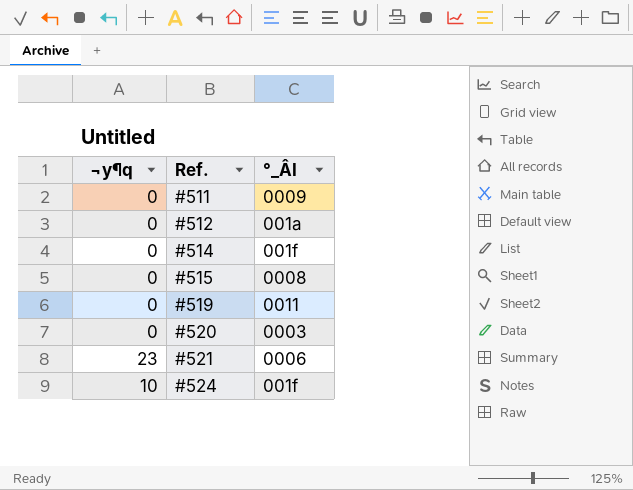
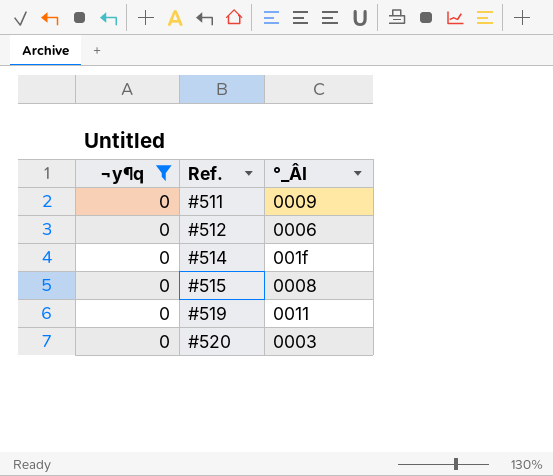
filter: none -> ¬y¶q = 0
#512 | °_ÂI: 001a -> 0006

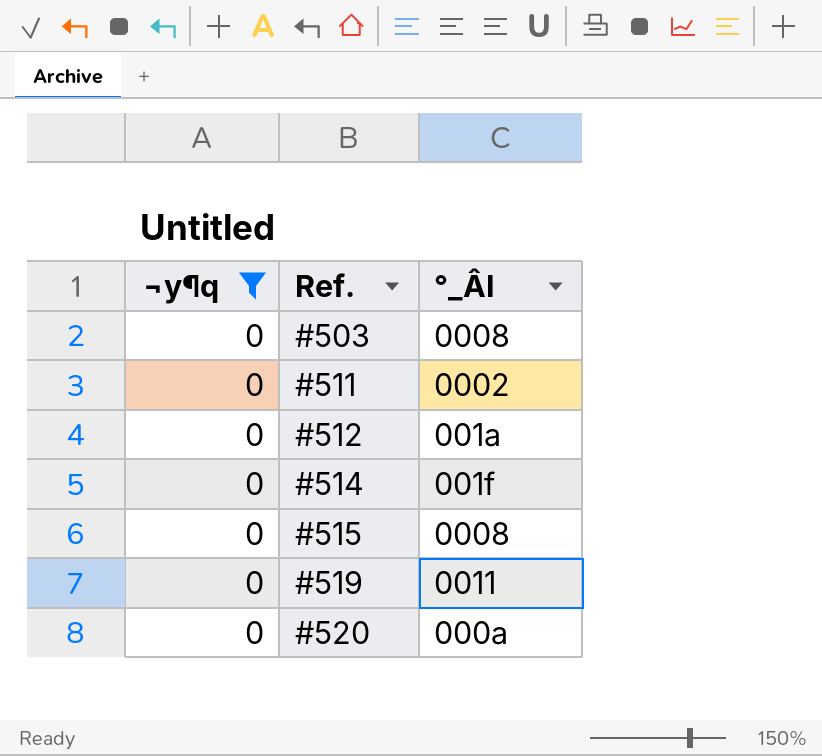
row #503: none -> 0 | 0008
#511 | °_ÂI: 0009 -> 0002
#512 | °_ÂI: 0006 -> 001a
#520 | °_ÂI: 0003 -> 000a

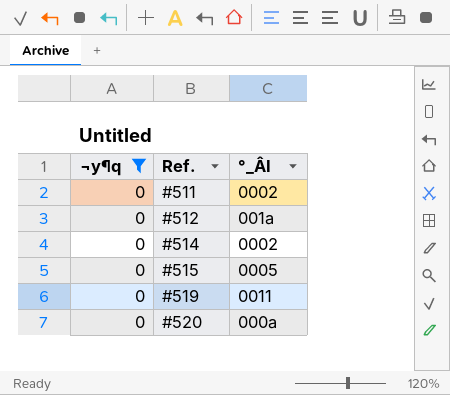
row #503: 0 | 0008 -> none
#514 | °_ÂI: 001f -> 0002
#515 | °_ÂI: 0008 -> 0005

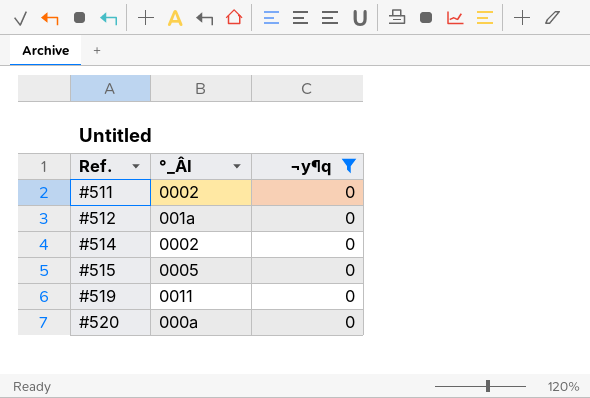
column ¬y¶q | position: 1 -> 3

